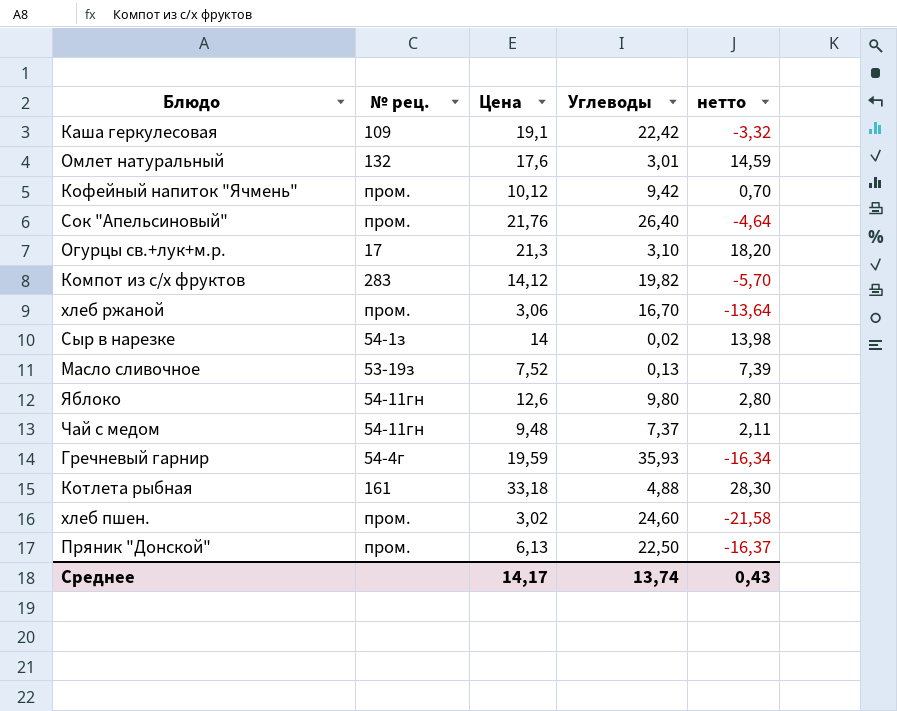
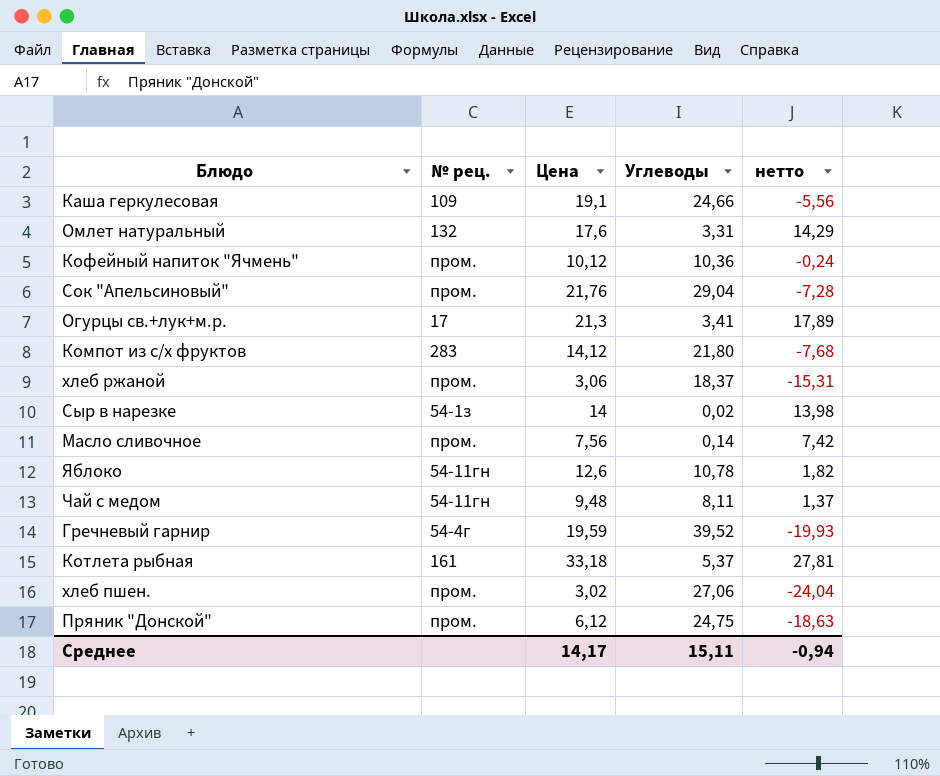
Каша геркулесовая | Углеводы: 22,42 -> 24,66
Каша геркулесовая | нетто: -3,32 -> -5,56
Омлет натуральный | Углеводы: 3,01 -> 3,31
Омлет натуральный | нетто: 14,59 -> 14,29
Кофейный напиток "Ячмень" | Углеводы: 9,42 -> 10,36
Кофейный напиток "Ячмень" | нетто: 0,70 -> -0,24
Сок "Апельсиновый" | Углеводы: 26,40 -> 29,04
Сок "Апельсиновый" | нетто: -4,64 -> -7,28
Огурцы св.+лук+м.р. | Углеводы: 3,10 -> 3,41
Огурцы св.+лук+м.р. | нетто: 18,20 -> 17,89
Компот из с/х фруктов | Углеводы: 19,82 -> 21,80
Компот из с/х фруктов | нетто: -5,70 -> -7,68
хлеб ржаной | Углеводы: 16,70 -> 18,37
хлеб ржаной | нетто: -13,64 -> -15,31
Масло сливочное | № рец.: 53-19з -> пром.
Масло сливочное | Цена: 7,52 -> 7,56
Масло сливочное | Углеводы: 0,13 -> 0,14
Масло сливочное | нетто: 7,39 -> 7,42
Яблоко | Углеводы: 9,80 -> 10,78
Яблоко | нетто: 2,80 -> 1,82
Чай с медом | Углеводы: 7,37 -> 8,11
Чай с медом | нетто: 2,11 -> 1,37
Гречневый гарнир | Углеводы: 35,93 -> 39,52
Гречневый гарнир | нетто: -16,34 -> -19,93
Котлета рыбная | Углеводы: 4,88 -> 5,37
Котлета рыбная | нетто: 28,30 -> 27,81
хлеб пшен. | Углеводы: 24,60 -> 27,06
хлеб пшен. | нетто: -21,58 -> -24,04
Пряник "Донской" | Цена: 6,13 -> 6,12
Пряник "Донской" | Углеводы: 22,50 -> 24,75
Пряник "Донской" | нетто: -16,37 -> -18,63
Среднее | Углеводы: 13,74 -> 15,11
Среднее | нетто: 0,43 -> -0,94

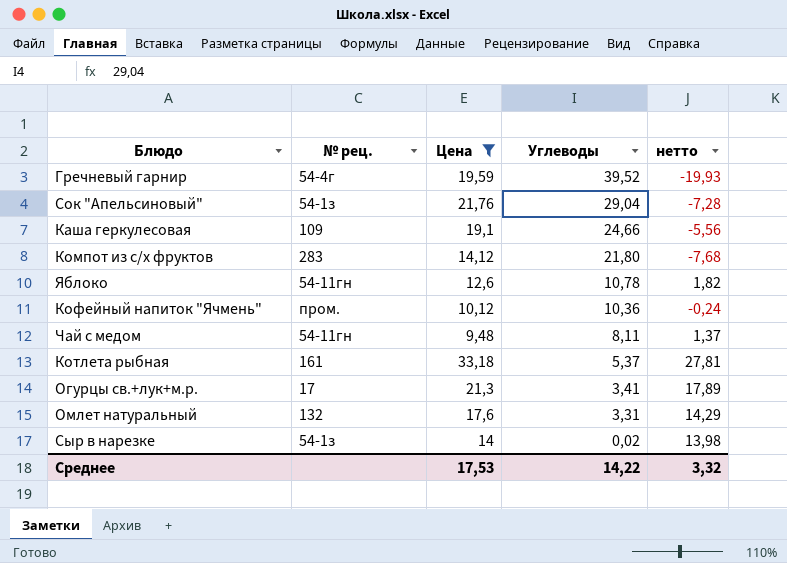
filter: none -> Цена >= 9,48
row order: none -> Углеводы descending
Сок "Апельсиновый" | № рец.: пром. -> 54-1з
Среднее | Цена: 14,17 -> 17,53
Среднее | Углеводы: 15,11 -> 14,22
Среднее | нетто: -0,94 -> 3,32

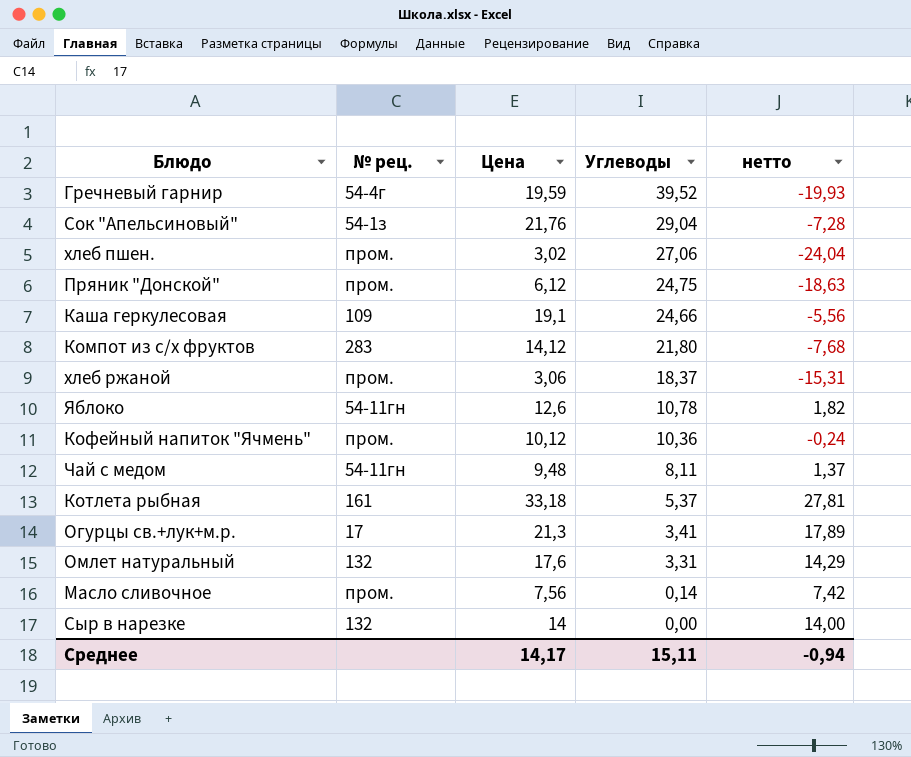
filter: Цена >= 9,48 -> none
Сыр в нарезке | № рец.: 54-1з -> 132
Сыр в нарезке | Углеводы: 0,02 -> 0,00
Сыр в нарезке | нетто: 13,98 -> 14,00
Среднее | Цена: 17,53 -> 14,17
Среднее | Углеводы: 14,22 -> 15,11
Среднее | нетто: 3,32 -> -0,94

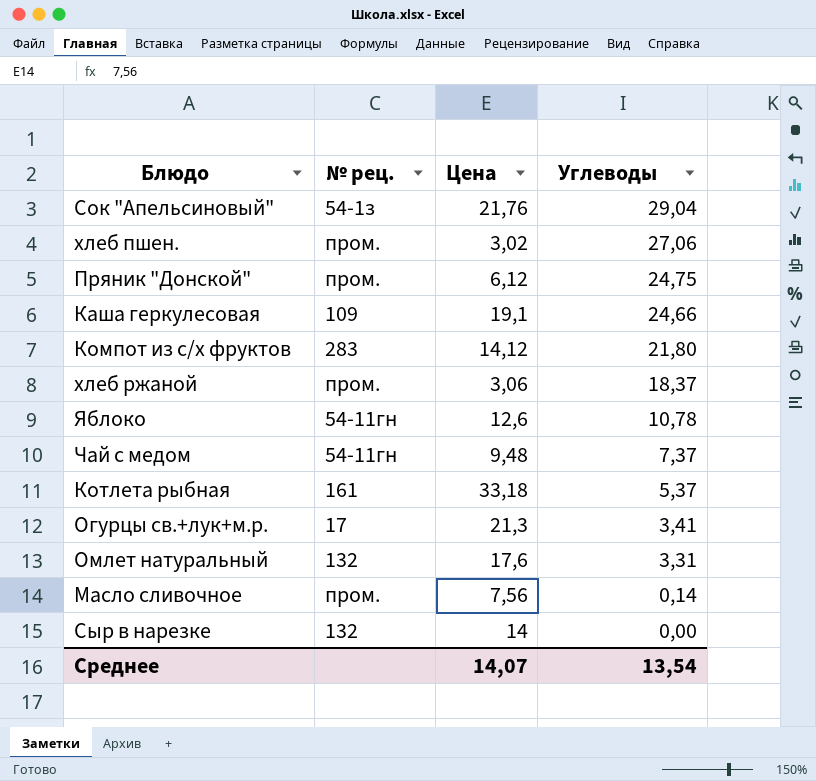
column нетто | formula: [Цена] - [Углеводы] -> none
row Гречневый гарнир: 54-4г | 19,59 | 39,52 | -19,93 -> none
row Кофейный напиток "Ячмень": пром. | 10,12 | 10,36 | -0,24 -> none
Чай с медом | Углеводы: 8,11 -> 7,37
Среднее | Цена: 14,17 -> 14,07
Среднее | Углеводы: 15,11 -> 13,54

